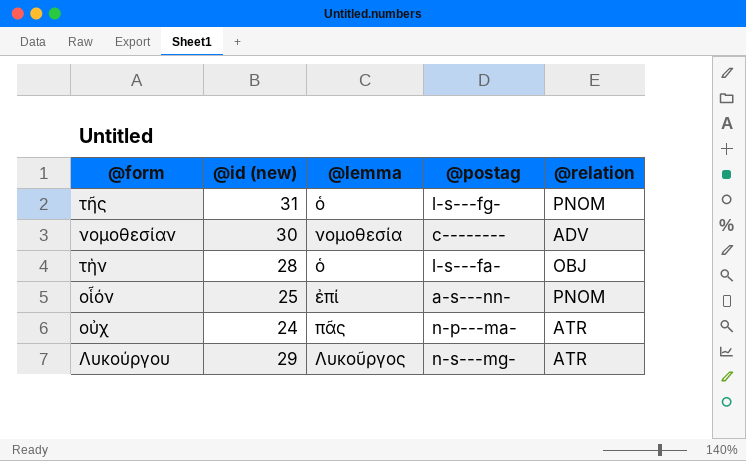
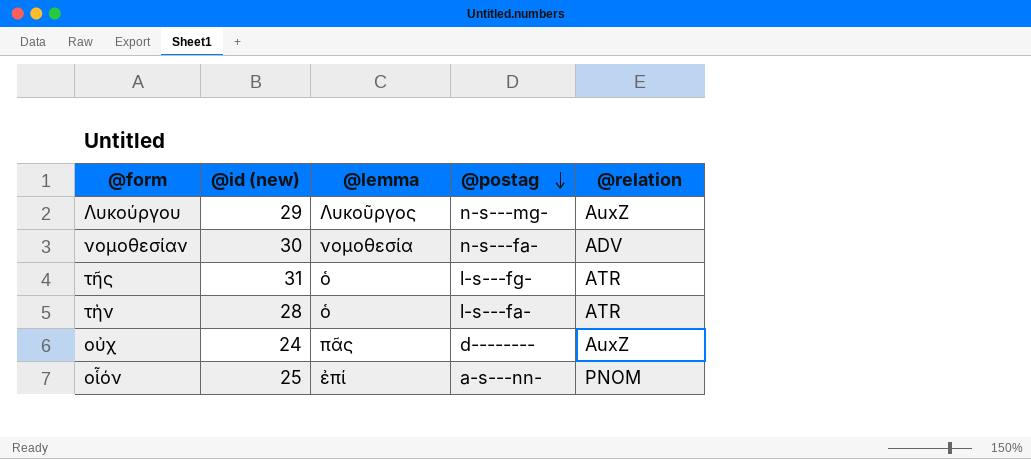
row order: none -> @postag descending
Λυκούργου | @relation: ATR -> AuxZ
νομοθεσίαν | @postag: c-------- -> n-s---fa-
τῆς | @relation: PNOM -> ATR
τὴν | @relation: OBJ -> ATR
οὐχ | @postag: n-p---ma- -> d--------
οὐχ | @relation: ATR -> AuxZ

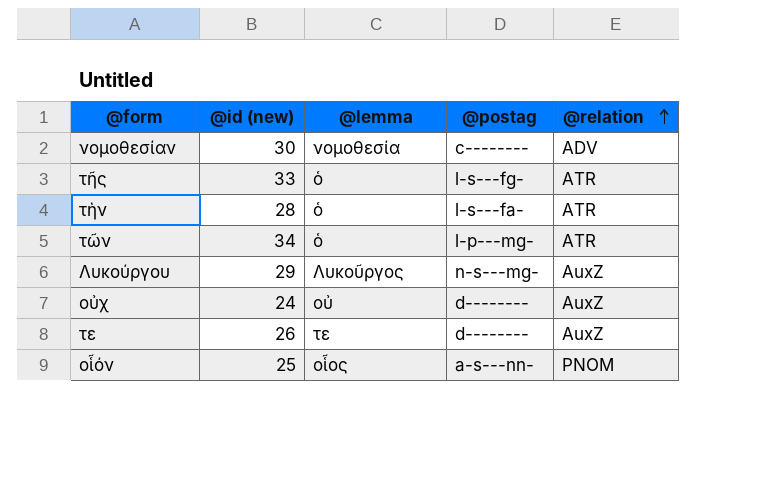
row order: @postag descending -> @relation ascending
νομοθεσίαν | @postag: n-s---fa- -> c--------
τῆς | @id (new): 31 -> 33
row τῶν: none -> 34 | ὁ | l-p---mg- | ATR
οὐχ | @lemma: πᾶς -> οὐ
row τε: none -> 26 | τε | d-------- | AuxZ
οἷόν | @lemma: ἐπί -> οἷος

